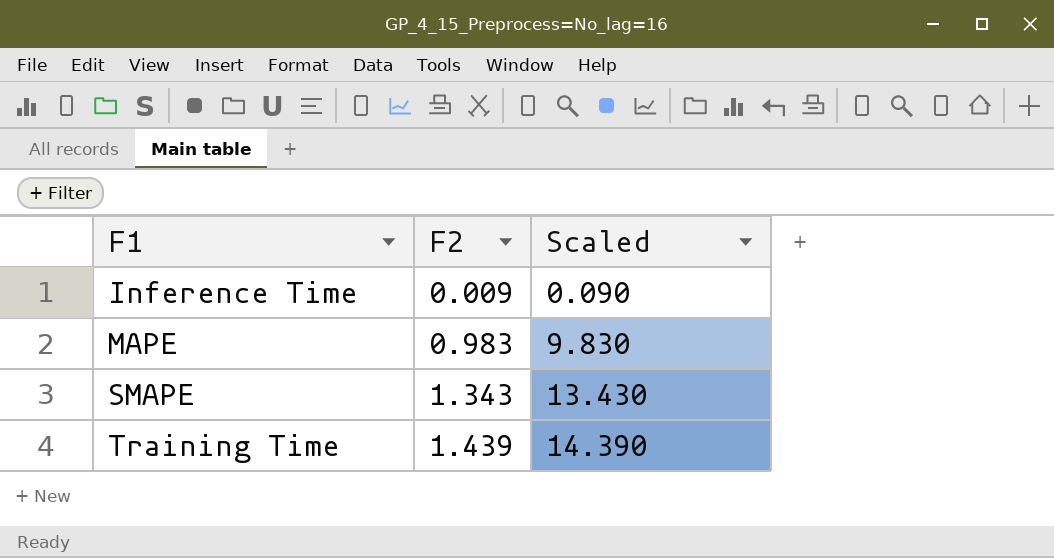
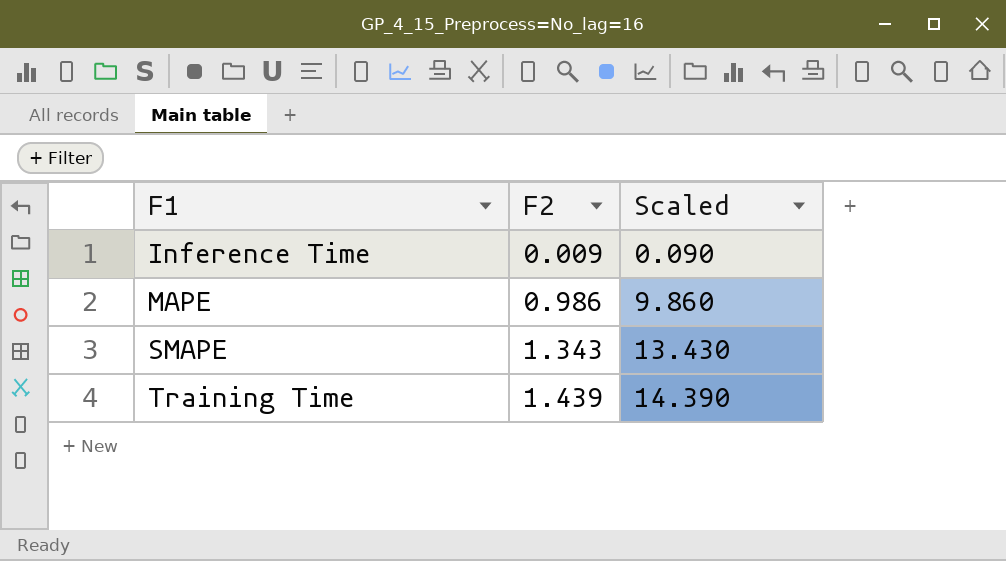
MAPE | F2: 0.983 -> 0.986
MAPE | Scaled: 9.830 -> 9.860

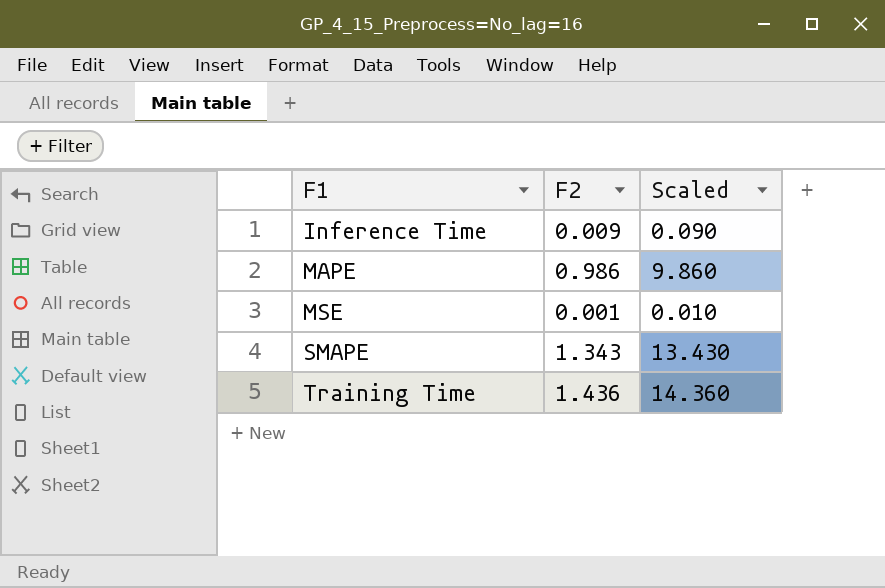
row MSE: none -> 0.001 | 0.010
Training Time | F2: 1.439 -> 1.436
Training Time | Scaled: 14.390 -> 14.360

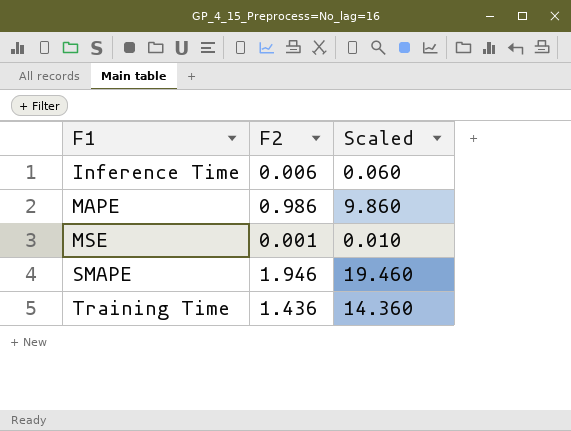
Inference Time | F2: 0.009 -> 0.006
Inference Time | Scaled: 0.090 -> 0.060
SMAPE | F2: 1.343 -> 1.946
SMAPE | Scaled: 13.430 -> 19.460

